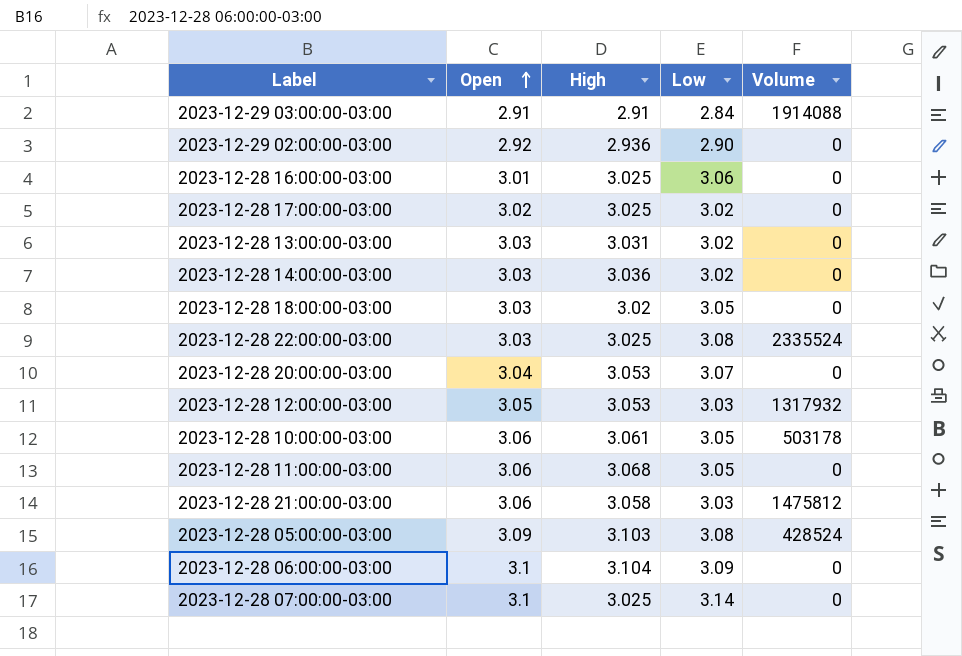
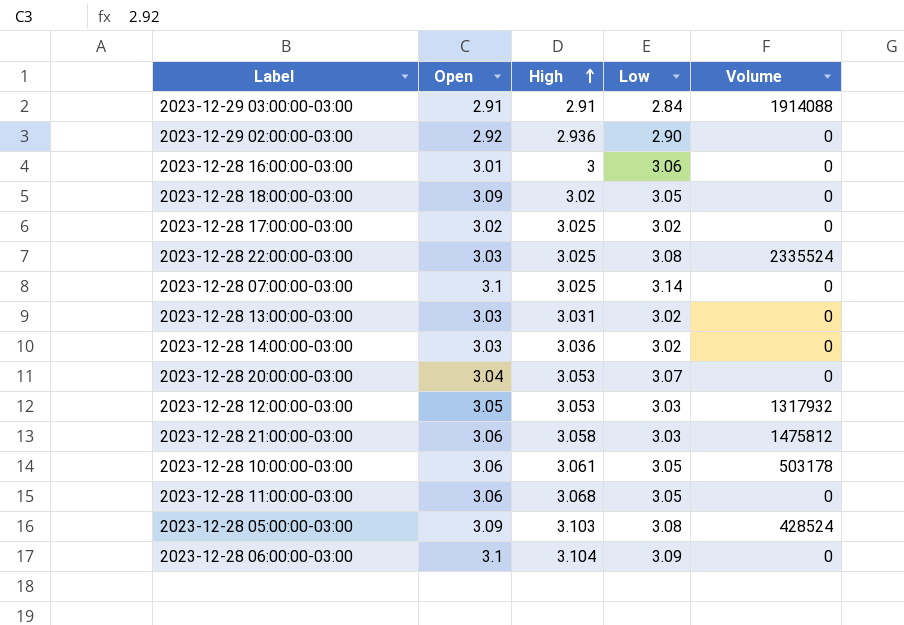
row order: Open ascending -> High ascending
2023-12-28 16:00:00-03:00 | High: 3.025 -> 3
2023-12-28 18:00:00-03:00 | Open: 3.03 -> 3.09

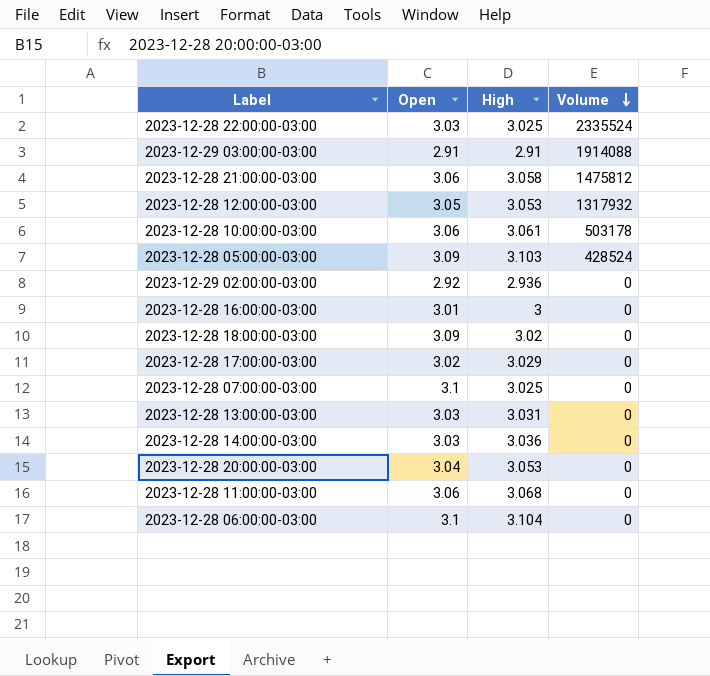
row order: High ascending -> Volume descending
column Low | position: 4 -> none
2023-12-28 17:00:00-03:00 | High: 3.025 -> 3.029

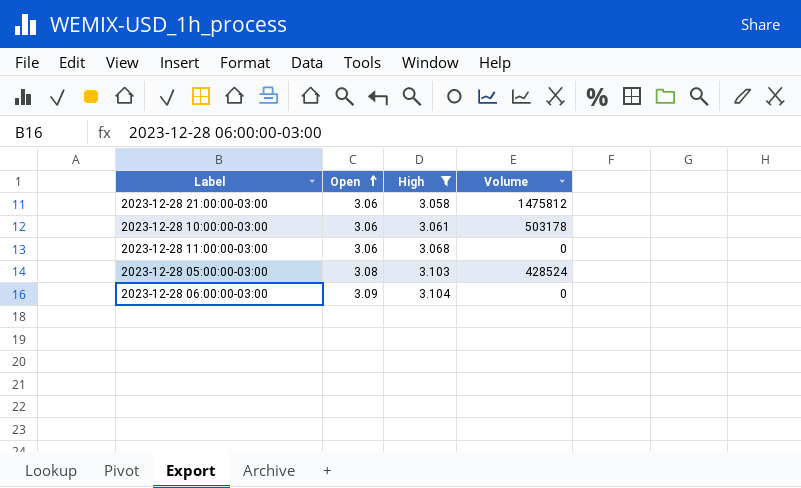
filter: none -> High >= 3.058
row order: Volume descending -> Open ascending
2023-12-28 05:00:00-03:00 | Open: 3.09 -> 3.08
2023-12-28 06:00:00-03:00 | Open: 3.1 -> 3.09

